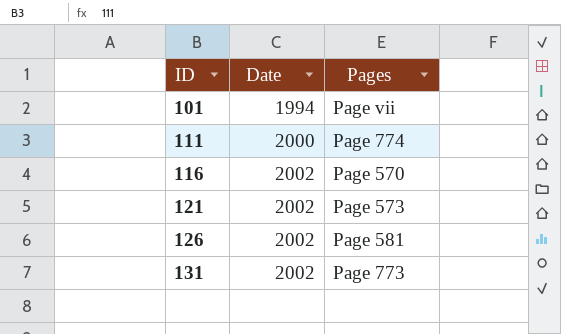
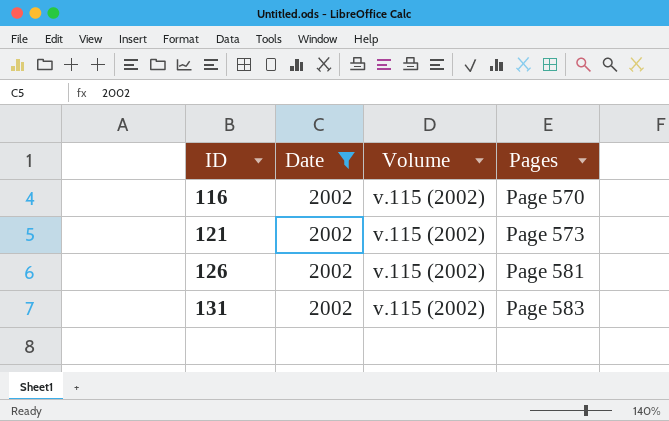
filter: none -> Date = 2002
column Volume | position: none -> 3
131 | Pages: Page 773 -> Page 583

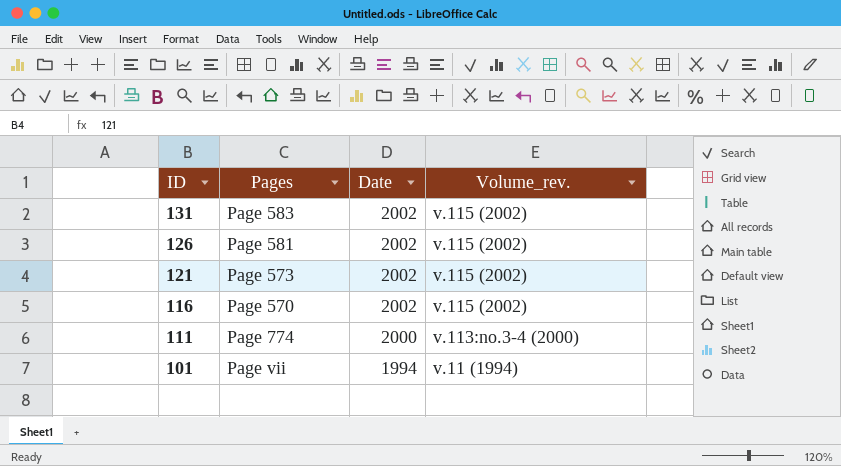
filter: Date = 2002 -> none
row order: ID ascending -> ID descending
column Pages | position: 4 -> 2
column name: Volume -> Volume_rev.

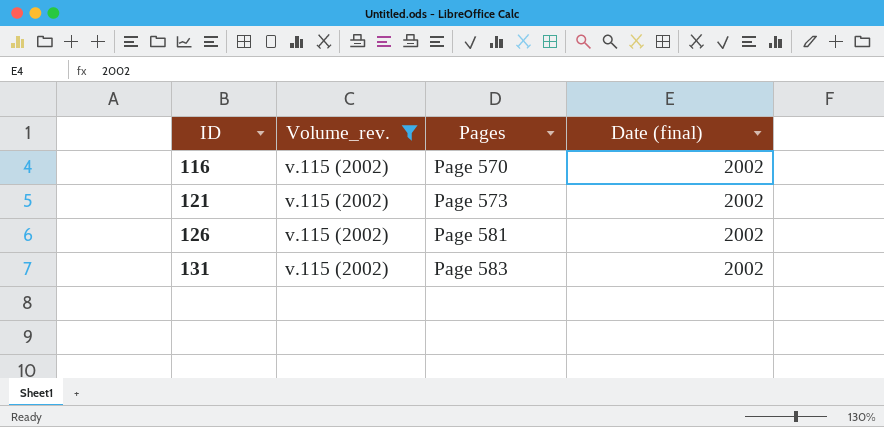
filter: none -> Volume_rev. = v.115 (2002)
row order: ID descending -> ID ascending
column Volume_rev. | position: 4 -> 2
column name: Date -> Date (final)

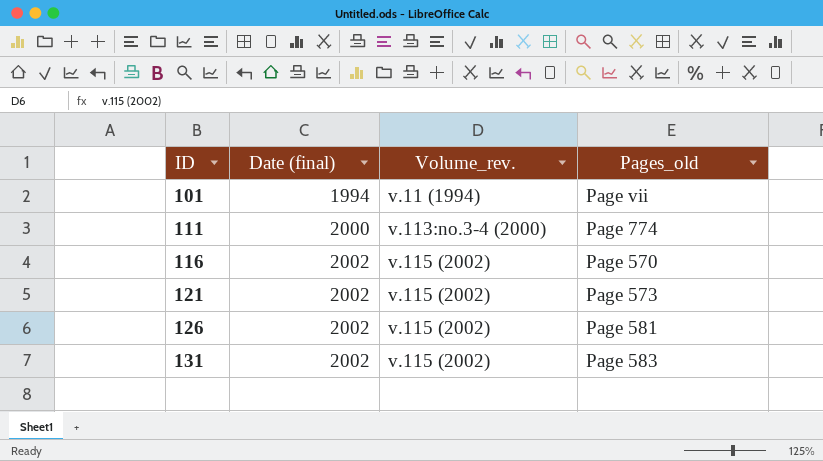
filter: Volume_rev. = v.115 (2002) -> none
column Date (final) | position: 4 -> 2
column name: Pages -> Pages_old

